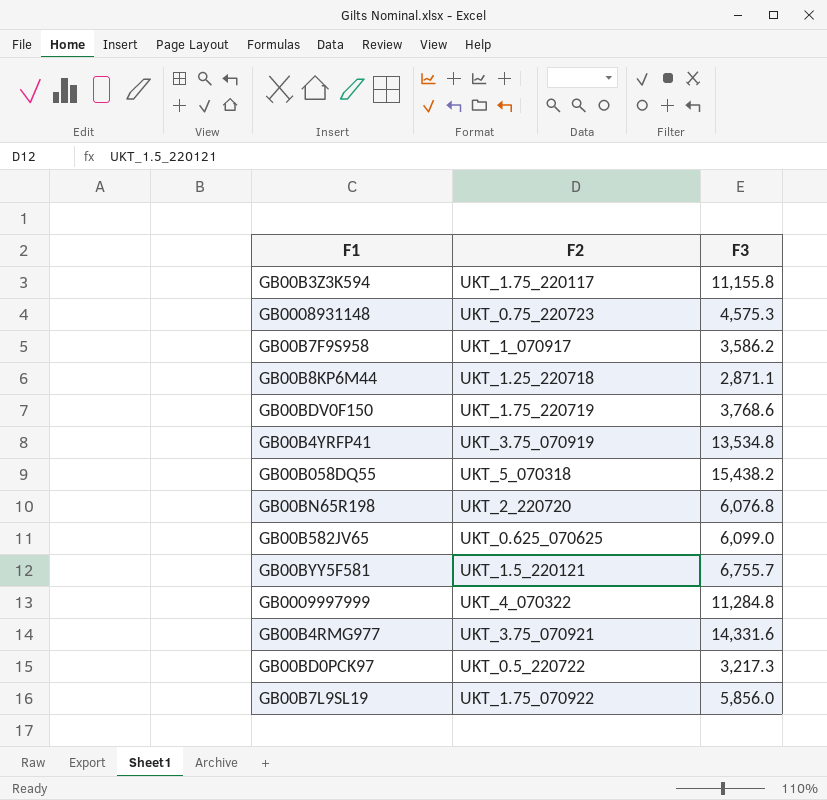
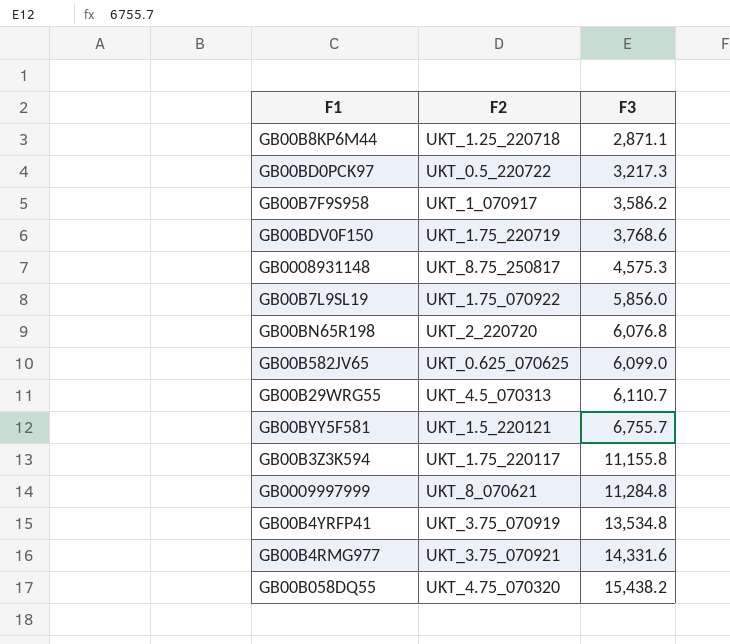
row order: none -> F3 ascending
GB0008931148 | F2: UKT_0.75_220723 -> UKT_8.75_250817
row GB00B29WRG55: none -> UKT_4.5_070313 | 6,110.7
GB0009997999 | F2: UKT_4_070322 -> UKT_8_070621
GB00B058DQ55 | F2: UKT_5_070318 -> UKT_4.75_070320

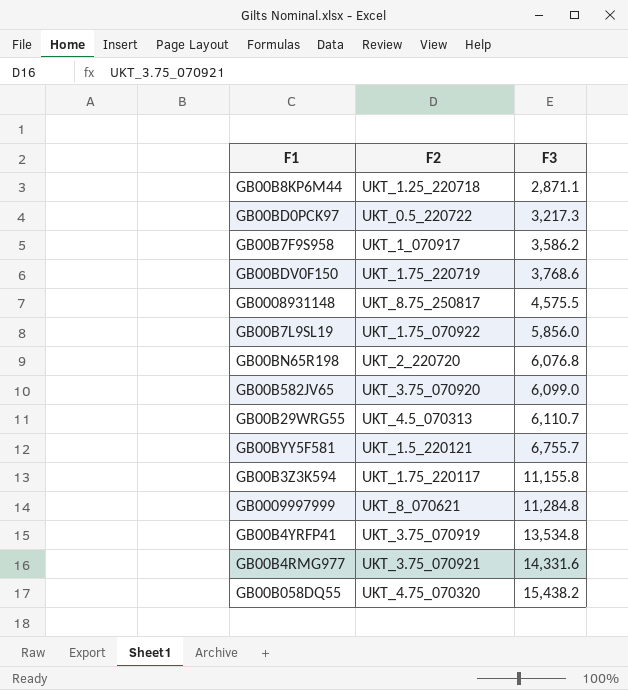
GB0008931148 | F3: 4,575.3 -> 4,575.5
GB00B582JV65 | F2: UKT_0.625_070625 -> UKT_3.75_070920

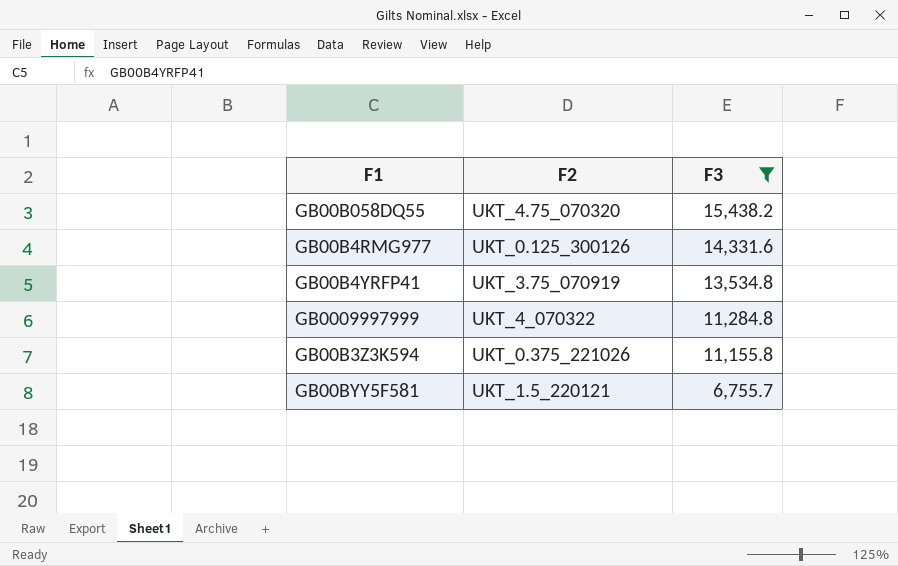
filter: none -> F3 >= 6,755.7
row order: F3 ascending -> F3 descending
GB00B4RMG977 | F2: UKT_3.75_070921 -> UKT_0.125_300126
GB0009997999 | F2: UKT_8_070621 -> UKT_4_070322
GB00B3Z3K594 | F2: UKT_1.75_220117 -> UKT_0.375_221026

